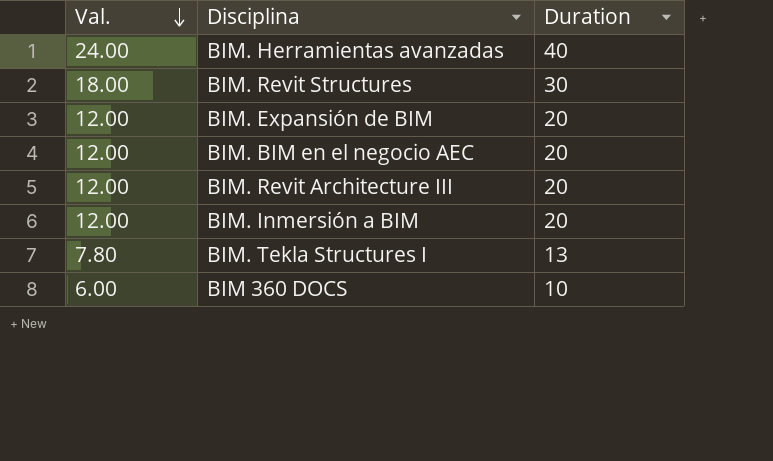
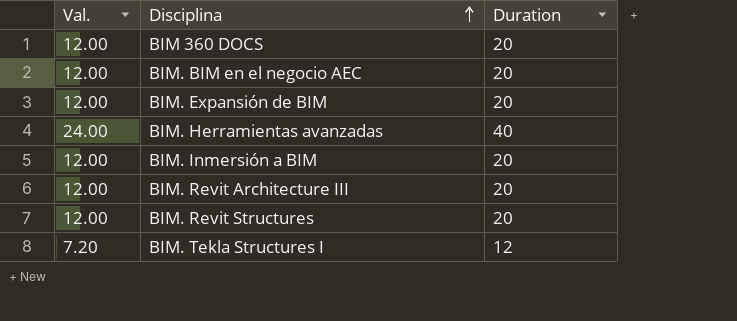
row order: Val. descending -> Disciplina ascending
BIM 360 DOCS | Val.: 6.00 -> 12.00
BIM 360 DOCS | Duration: 10 -> 20
BIM. Revit Structures | Val.: 18.00 -> 12.00
BIM. Revit Structures | Duration: 30 -> 20
BIM. Tekla Structures I | Val.: 7.80 -> 7.20
BIM. Tekla Structures I | Duration: 13 -> 12

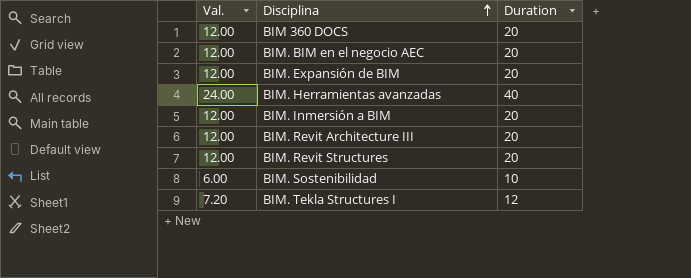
row BIM. Sostenibilidad: none -> 6.00 | 10

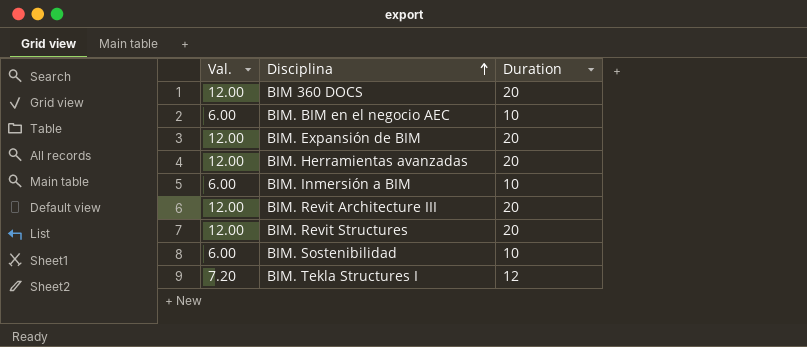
BIM. BIM en el negocio AEC | Val.: 12.00 -> 6.00
BIM. BIM en el negocio AEC | Duration: 20 -> 10
BIM. Herramientas avanzadas | Val.: 24.00 -> 12.00
BIM. Herramientas avanzadas | Duration: 40 -> 20
BIM. Inmersión a BIM | Val.: 12.00 -> 6.00
BIM. Inmersión a BIM | Duration: 20 -> 10

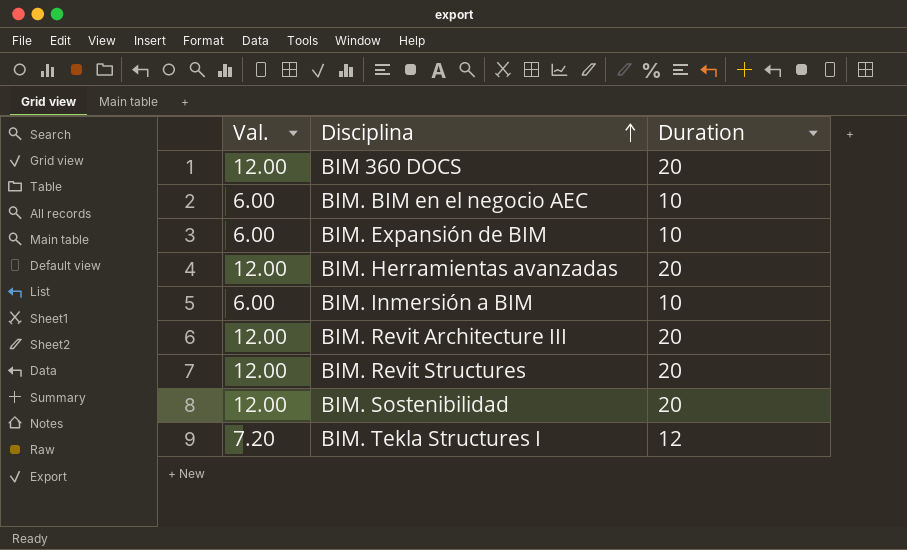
BIM. Expansión de BIM | Val.: 12.00 -> 6.00
BIM. Expansión de BIM | Duration: 20 -> 10
BIM. Sostenibilidad | Val.: 6.00 -> 12.00
BIM. Sostenibilidad | Duration: 10 -> 20

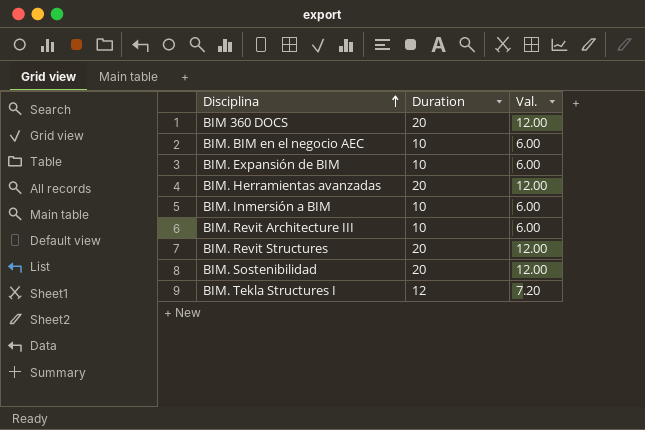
column Val. | position: 1 -> 3
BIM. Revit Architecture III | Duration: 20 -> 10
BIM. Revit Architecture III | Val.: 12.00 -> 6.00

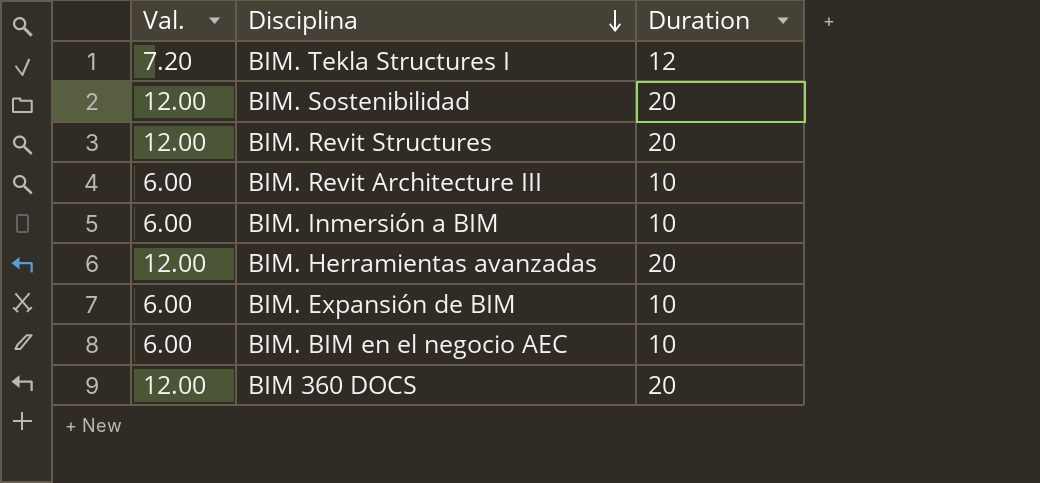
row order: Disciplina ascending -> Disciplina descending
column Val. | position: 3 -> 1

